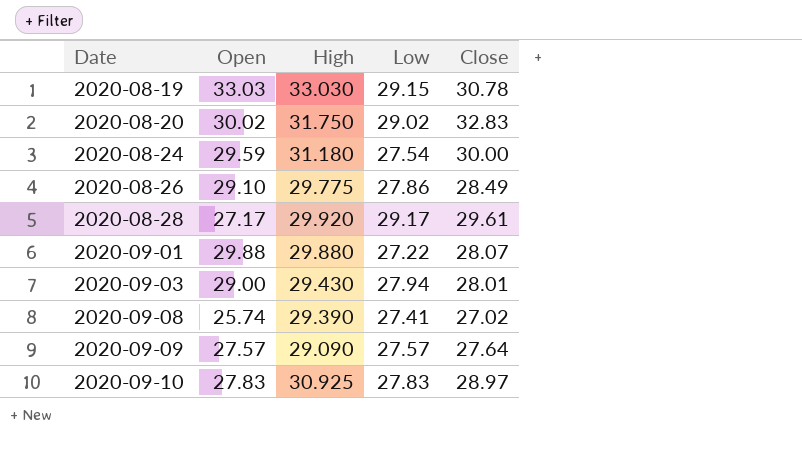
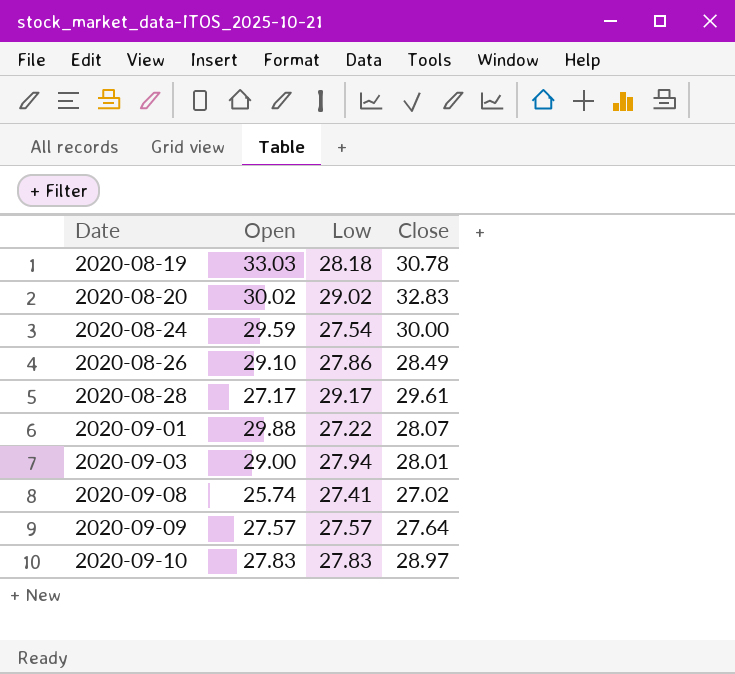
column High | position: 3 -> none
2020-08-19 | Low: 29.15 -> 28.18

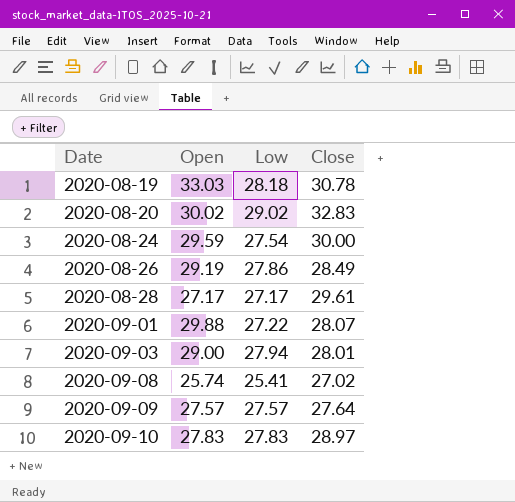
2020-08-26 | Open: 29.10 -> 29.19
2020-08-28 | Low: 29.17 -> 27.17
2020-09-08 | Low: 27.41 -> 25.41

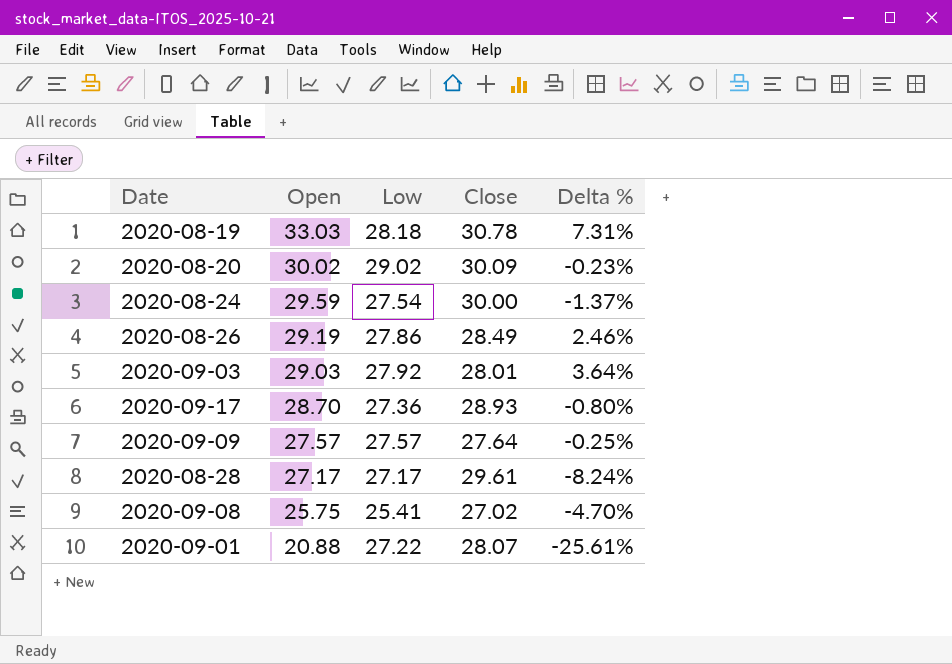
row order: Date ascending -> Open descending
column Delta % | formula: none -> ([Open] - [Close]) / [Close]
row 2020-09-10: 27.83 | 27.83 | 28.97 -> none
2020-08-20 | Close: 32.83 -> 30.09
2020-09-03 | Open: 29.00 -> 29.03
2020-09-03 | Low: 27.94 -> 27.92
row 2020-09-17: none -> 28.70 | 27.36 | 28.93 | -0.80%
2020-09-08 | Open: 25.74 -> 25.75
2020-09-01 | Open: 29.88 -> 20.88

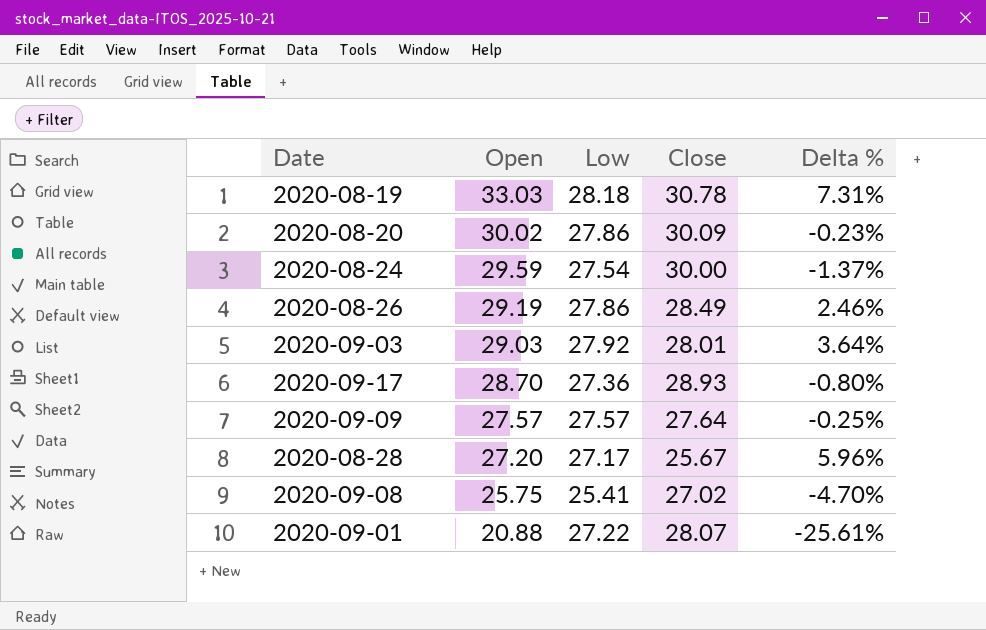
2020-08-20 | Low: 29.02 -> 27.86
2020-08-28 | Open: 27.17 -> 27.20
2020-08-28 | Close: 29.61 -> 25.67
2020-08-28 | Delta %: -8.24% -> 5.96%

